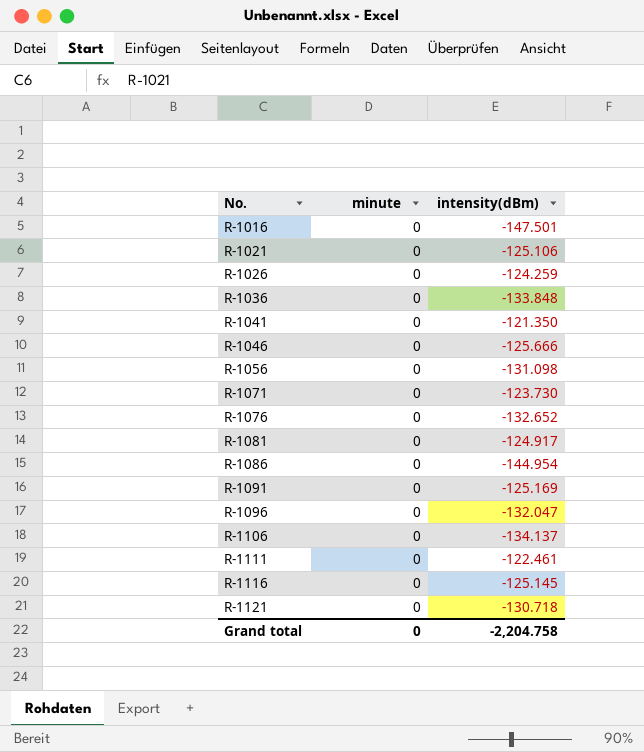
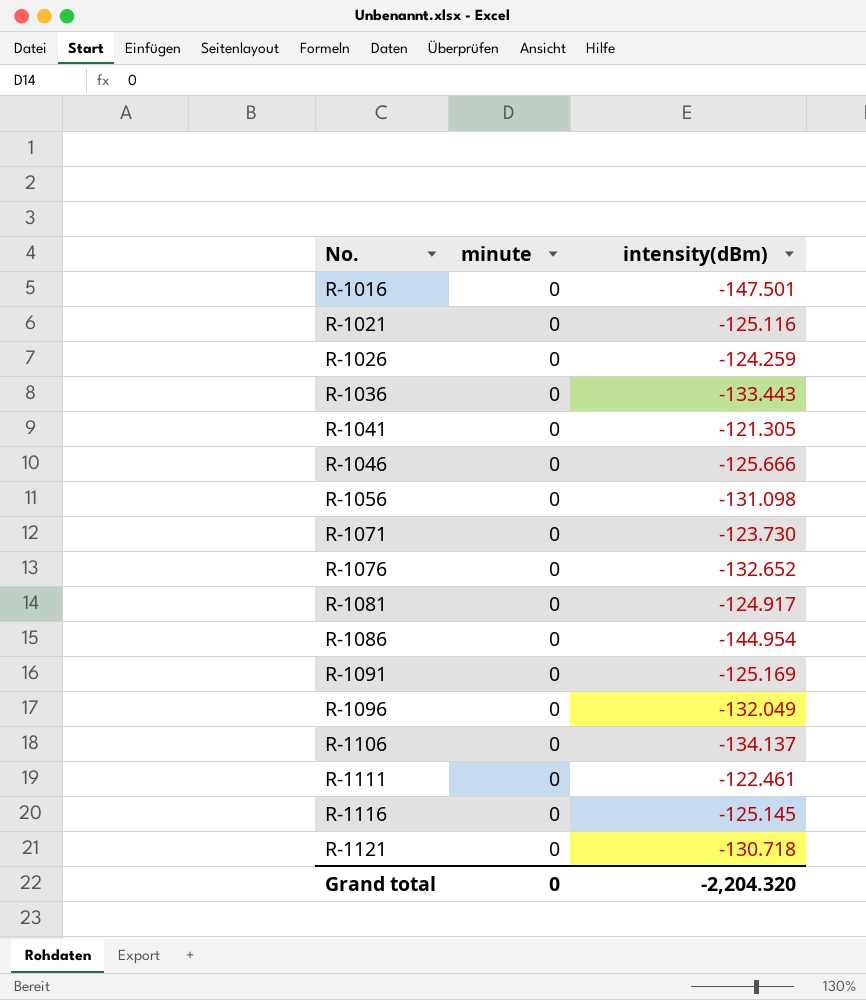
R-1021 | intensity(dBm): -125.106 -> -125.116
R-1036 | intensity(dBm): -133.848 -> -133.443
R-1041 | intensity(dBm): -121.350 -> -121.305
R-1096 | intensity(dBm): -132.047 -> -132.049
Grand total | intensity(dBm): -2,204.758 -> -2,204.320

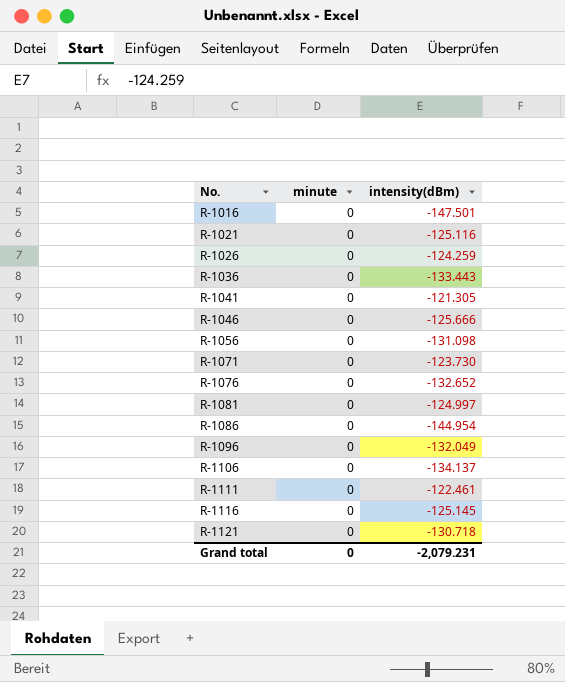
row R-1091: 0 | -125.169 -> none
R-1081 | intensity(dBm): -124.917 -> -124.997
Grand total | intensity(dBm): -2,204.320 -> -2,079.231

